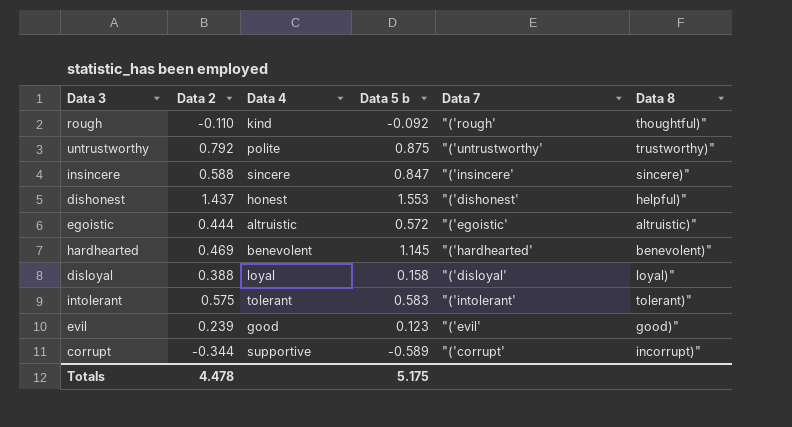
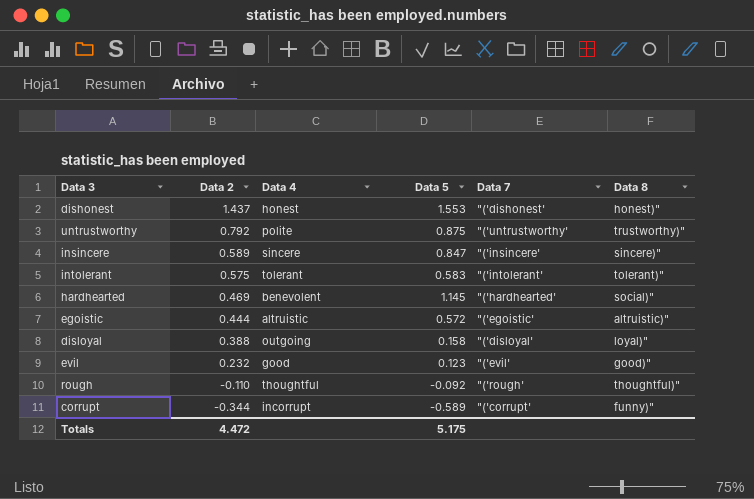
row order: none -> Data 2 descending
column name: Data 5 b -> Data 5
dishonest | Data 8: helpful)" -> honest)"
insincere | Data 2: 0.588 -> 0.589
hardhearted | Data 8: benevolent)" -> social)"
disloyal | Data 4: loyal -> outgoing
evil | Data 2: 0.239 -> 0.232
rough | Data 4: kind -> thoughtful
corrupt | Data 4: supportive -> incorrupt
corrupt | Data 8: incorrupt)" -> funny)"
Totals | Data 2: 4.478 -> 4.472

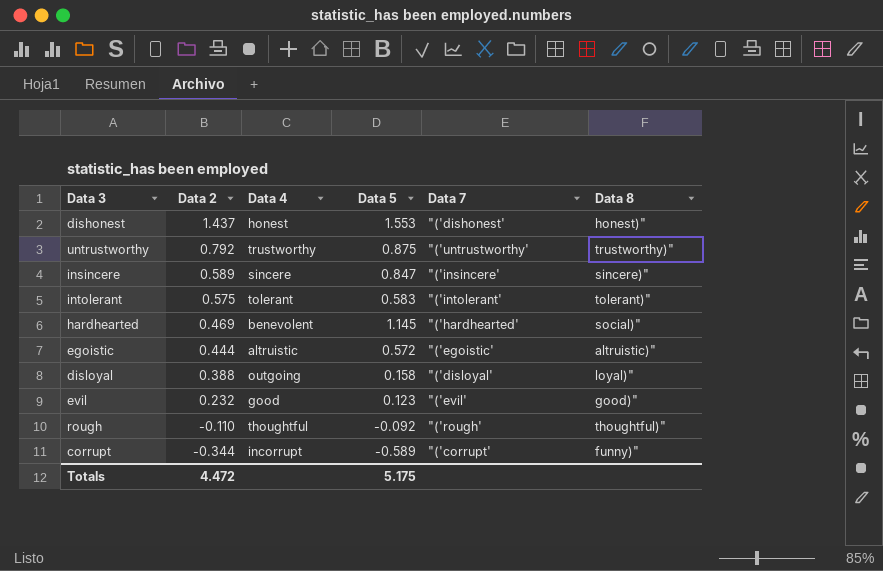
untrustworthy | Data 4: polite -> trustworthy

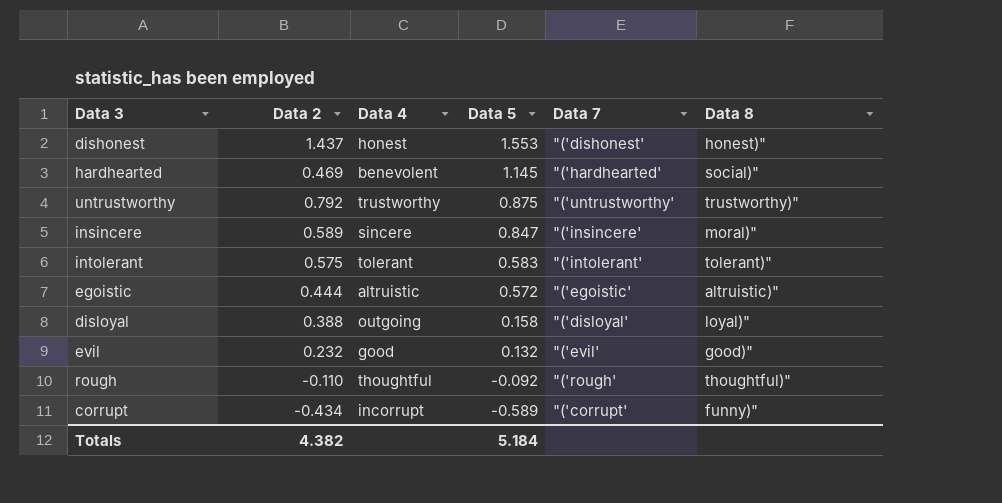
row order: Data 2 descending -> Data 5 descending
insincere | Data 8: sincere)" -> moral)"
evil | Data 5: 0.123 -> 0.132
corrupt | Data 2: -0.344 -> -0.434
Totals | Data 2: 4.472 -> 4.382
Totals | Data 5: 5.175 -> 5.184

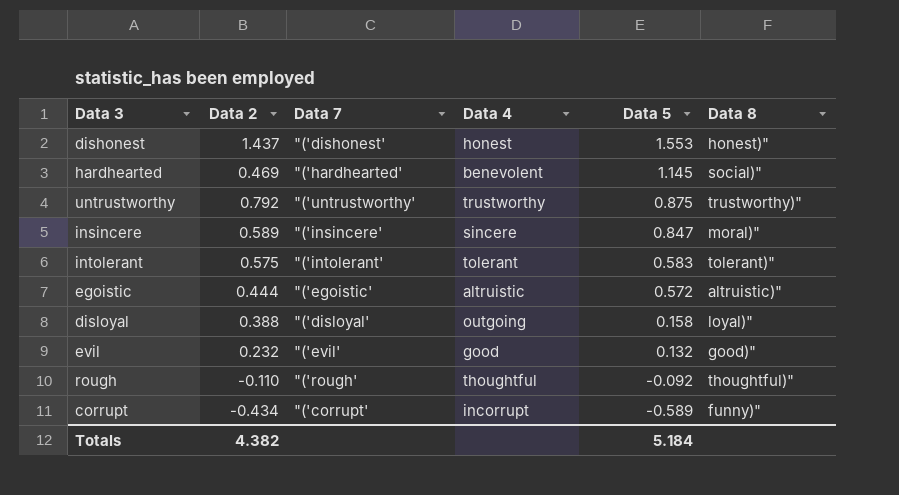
column Data 7 | position: 5 -> 3

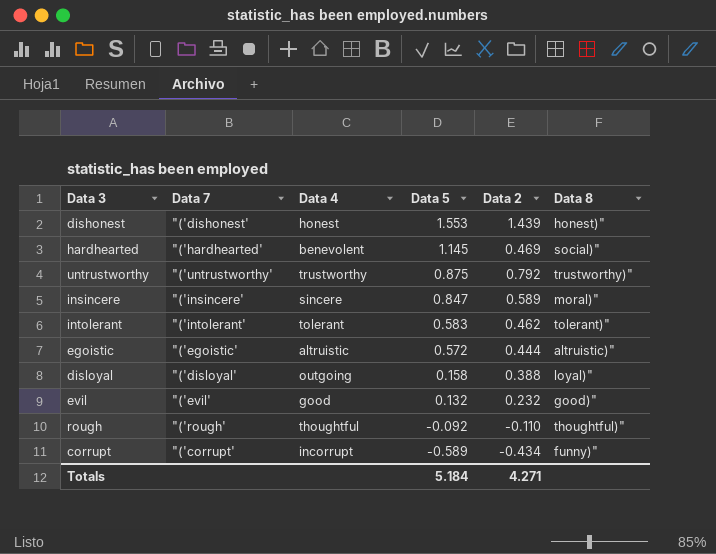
column Data 2 | position: 2 -> 5
dishonest | Data 2: 1.437 -> 1.439
intolerant | Data 2: 0.575 -> 0.462
Totals | Data 2: 4.382 -> 4.271

